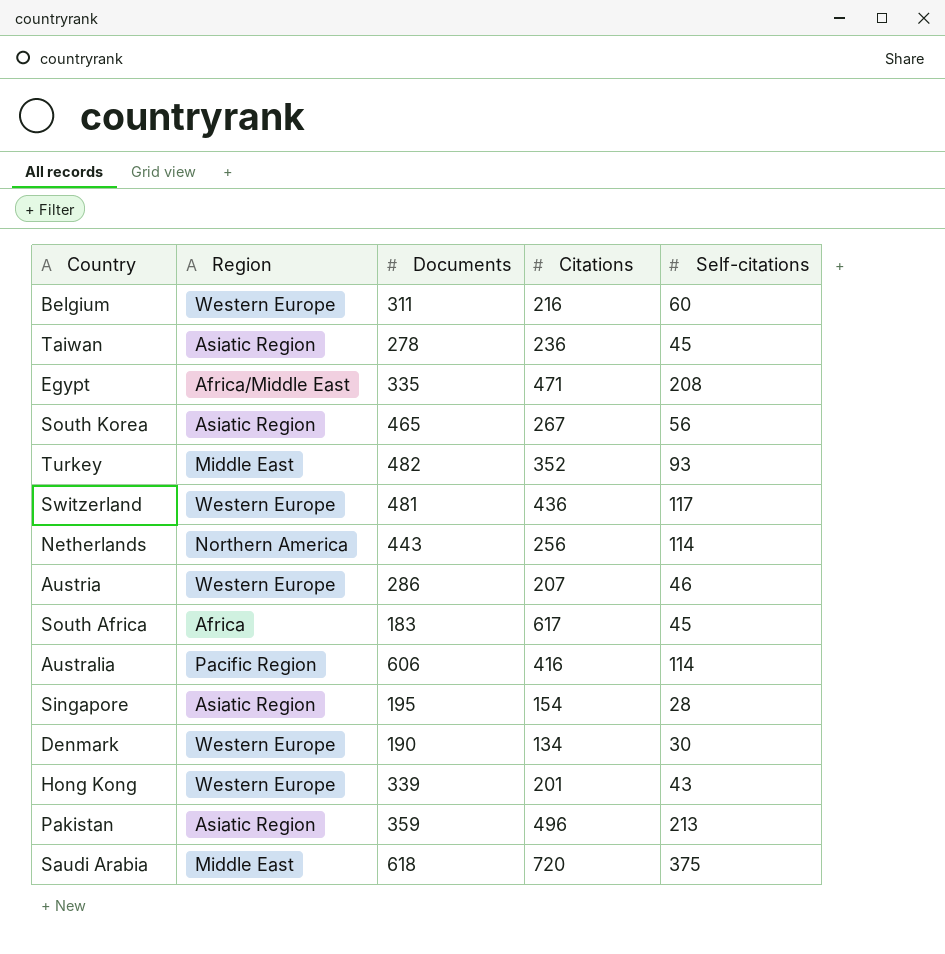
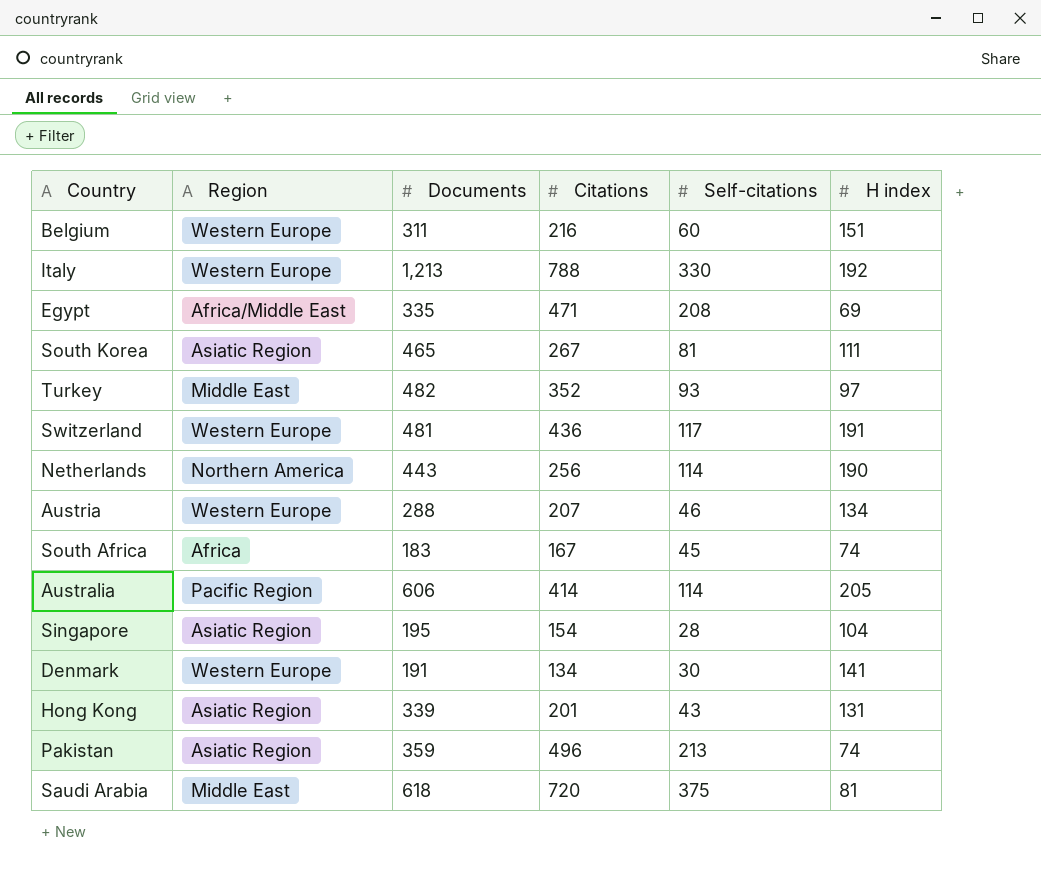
column H index | position: none -> 6
row Taiwan: Asiatic Region | 278 | 236 | 45 -> none
row Italy: none -> Western Europe | 1,213 | 788 | 330 | 192
South Korea | Self-citations: 56 -> 81
Austria | Documents: 286 -> 288
South Africa | Citations: 617 -> 167
Australia | Citations: 416 -> 414
Denmark | Documents: 190 -> 191
Hong Kong | Region: Western Europe -> Asiatic Region

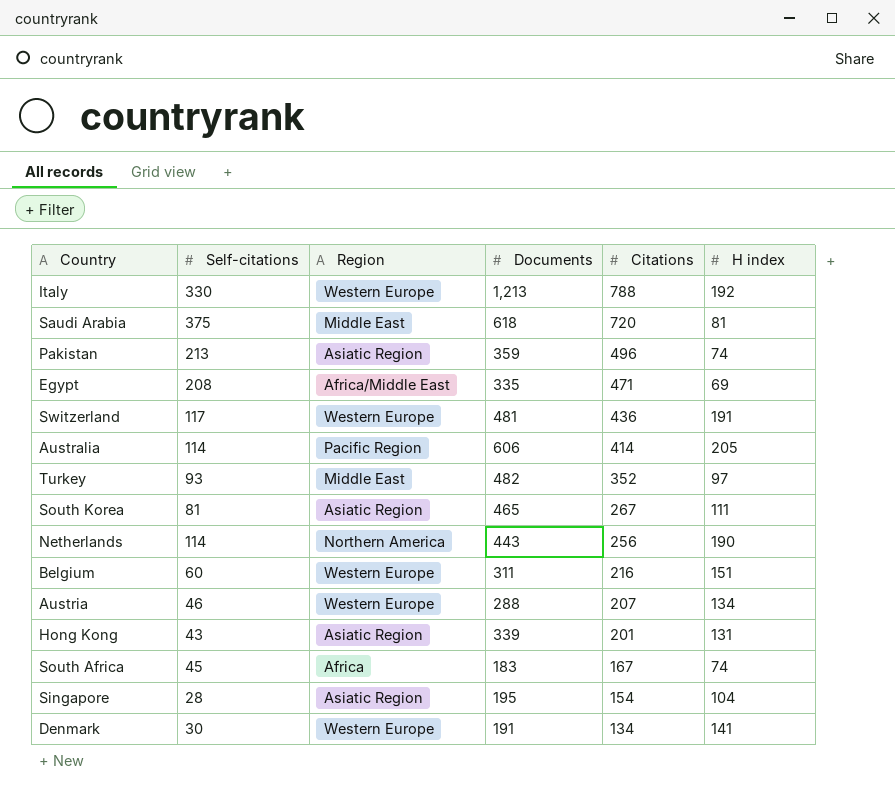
row order: none -> Citations descending
column Self-citations | position: 5 -> 2

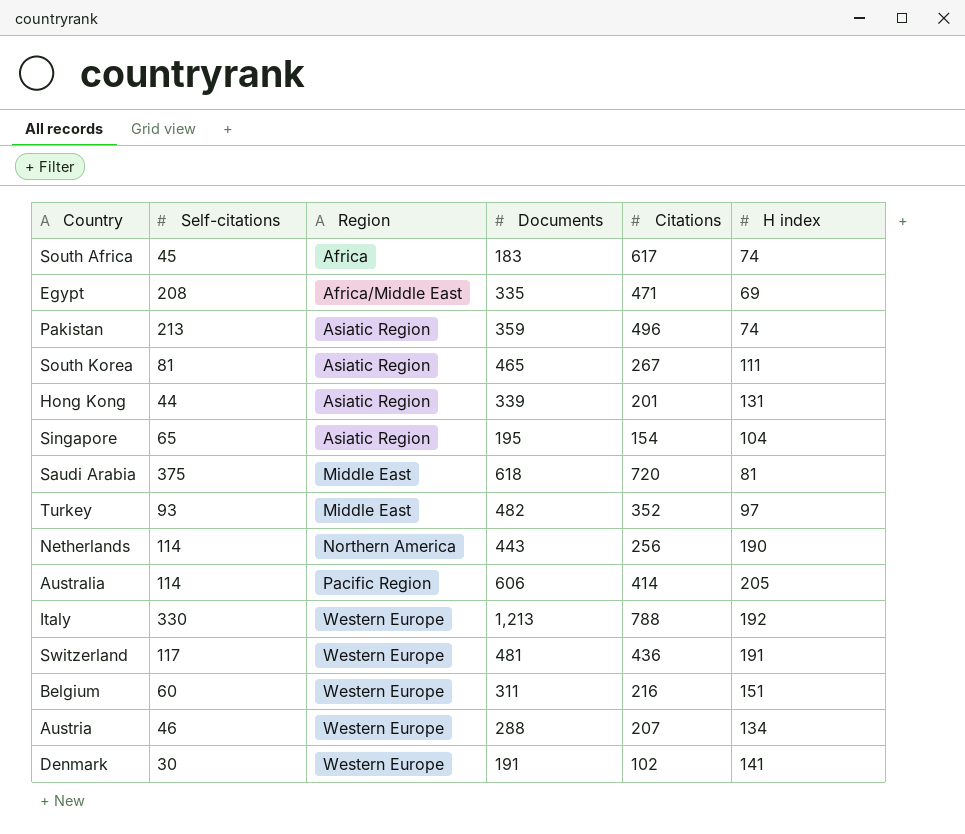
row order: Citations descending -> Region ascending
South Africa | Citations: 167 -> 617
Hong Kong | Self-citations: 43 -> 44
Singapore | Self-citations: 28 -> 65
Denmark | Citations: 134 -> 102

